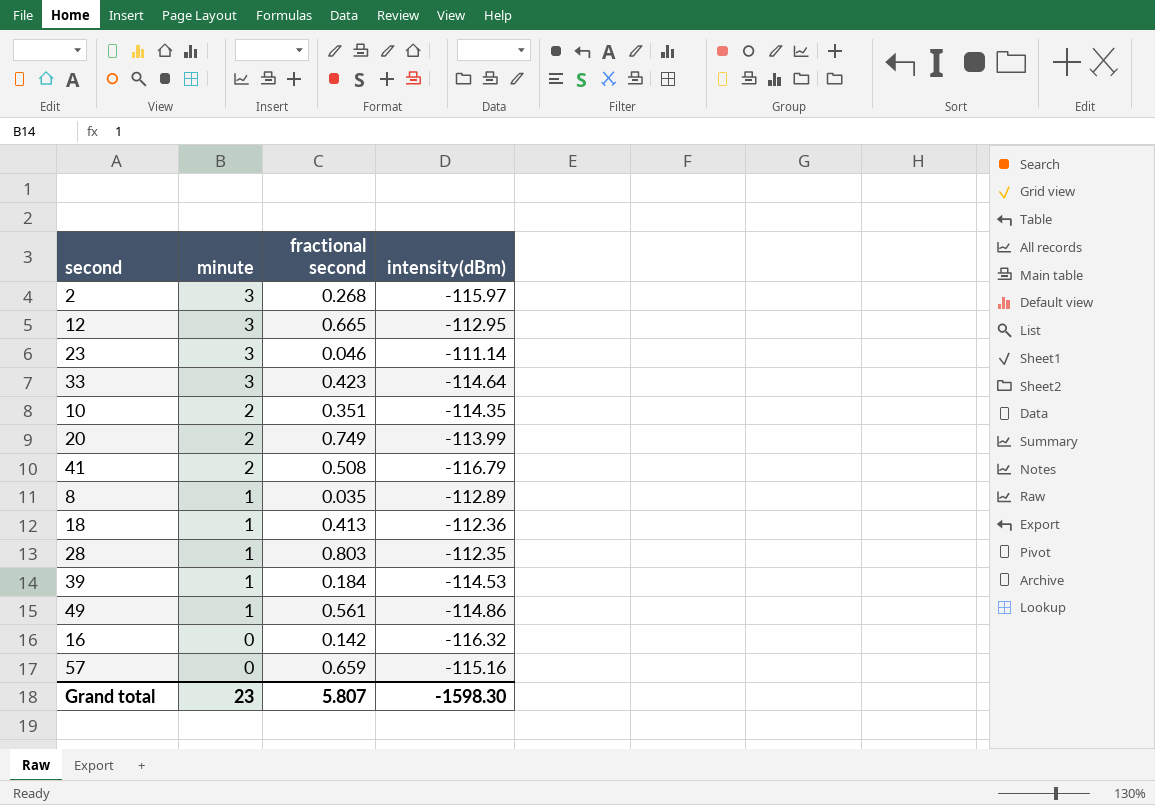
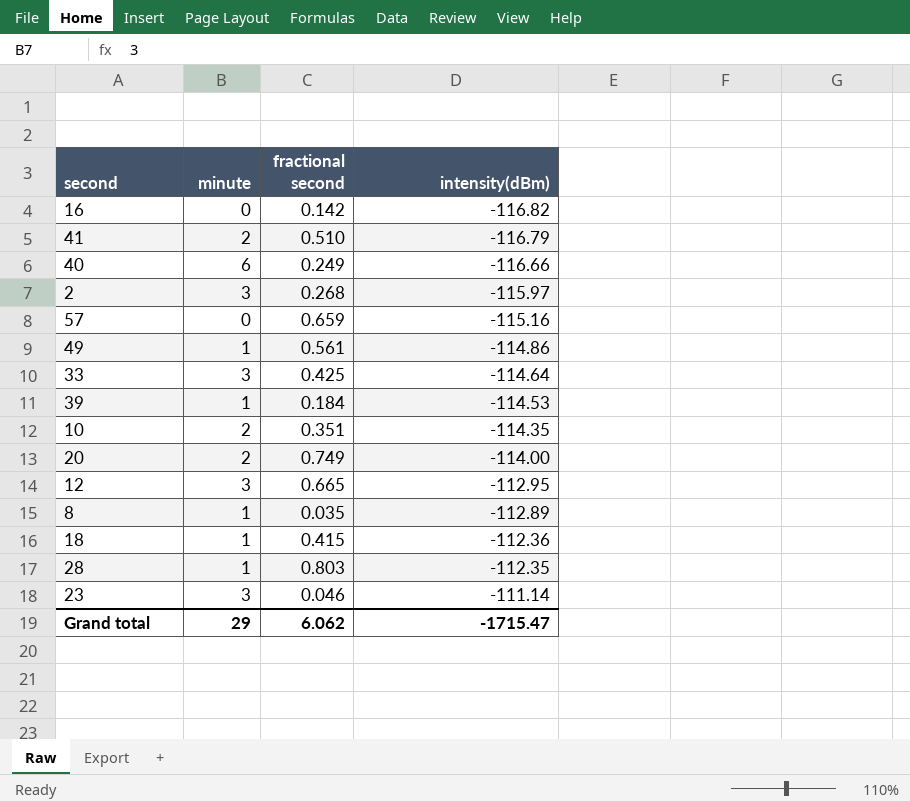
row order: minute descending -> intensity(dBm) ascending
16 | intensity(dBm): -116.32 -> -116.82
41 | fractional second: 0.508 -> 0.510
row 40: none -> 6 | 0.249 | -116.66
33 | fractional second: 0.423 -> 0.425
20 | intensity(dBm): -113.99 -> -114.00
18 | fractional second: 0.413 -> 0.415
Grand total | minute: 23 -> 29
Grand total | fractional second: 5.807 -> 6.062
Grand total | intensity(dBm): -1598.30 -> -1715.47

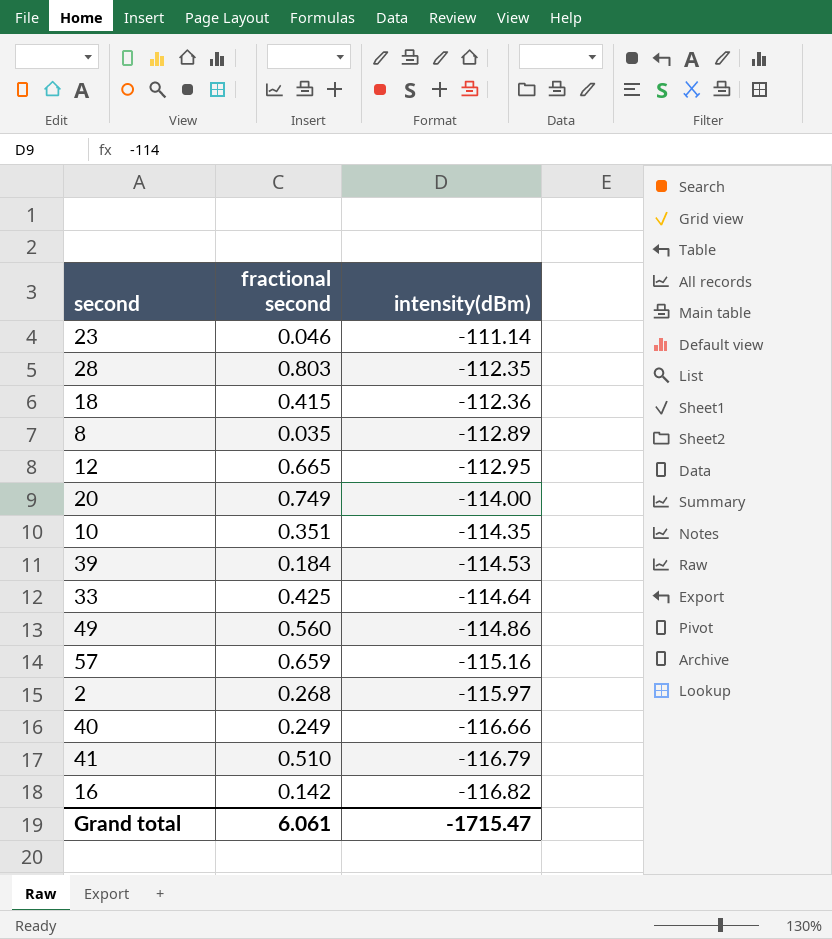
row order: intensity(dBm) ascending -> intensity(dBm) descending
column minute | position: 2 -> none
49 | fractional second: 0.561 -> 0.560
Grand total | fractional second: 6.062 -> 6.061

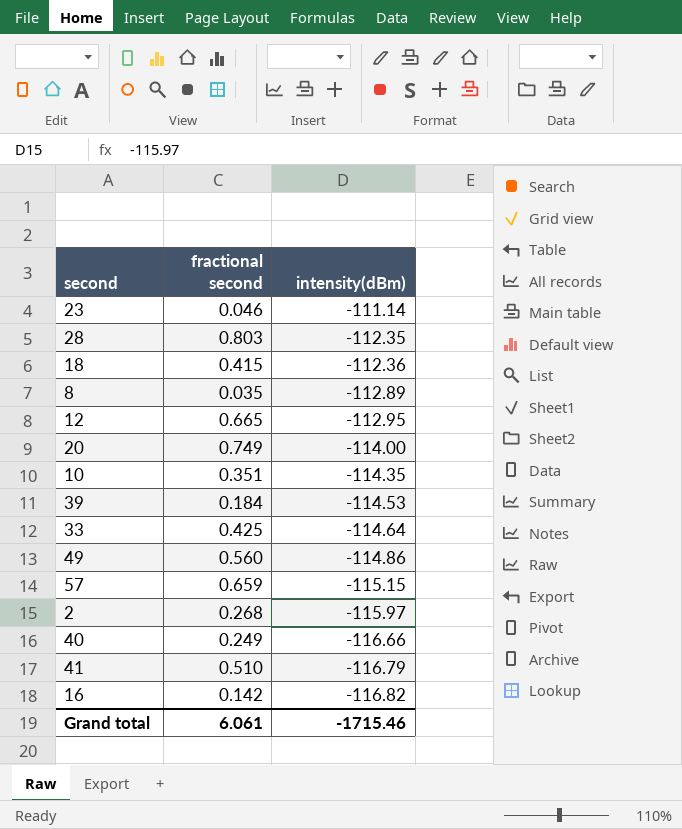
57 | intensity(dBm): -115.16 -> -115.15
Grand total | intensity(dBm): -1715.47 -> -1715.46

